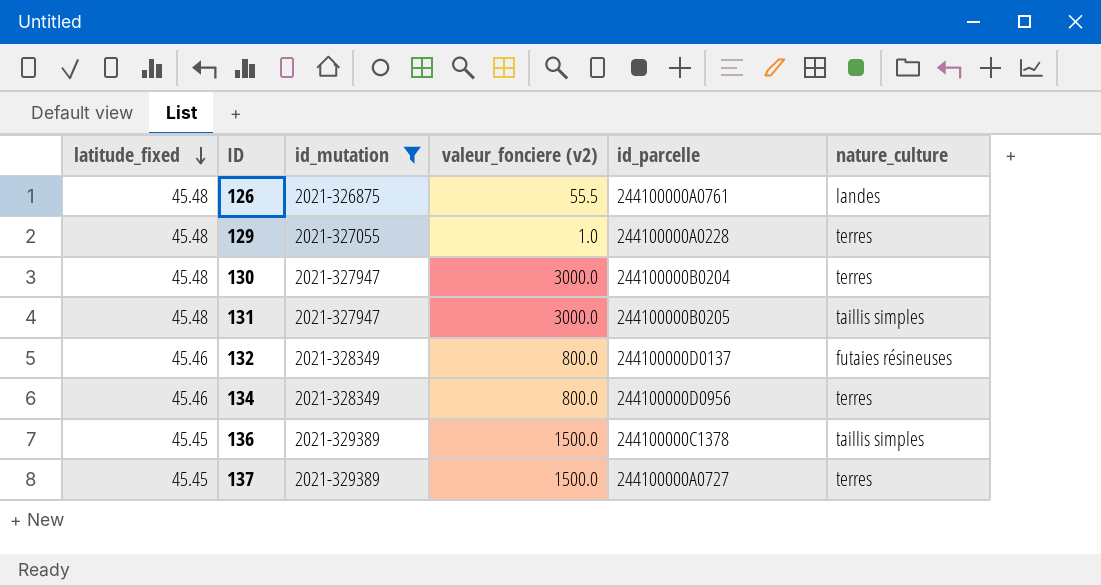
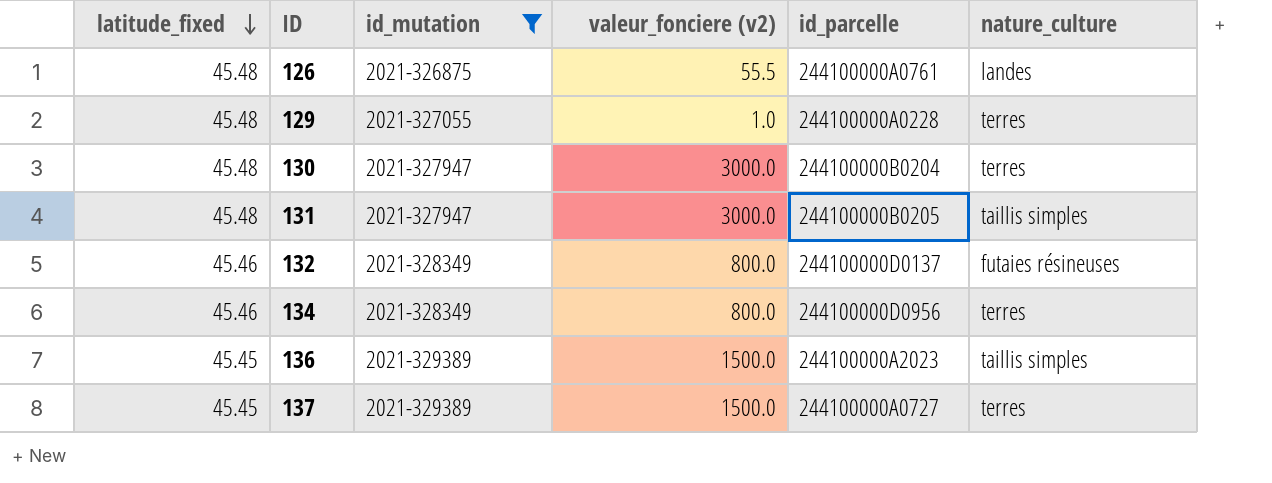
136 | id_parcelle: 244100000C1378 -> 244100000A2023

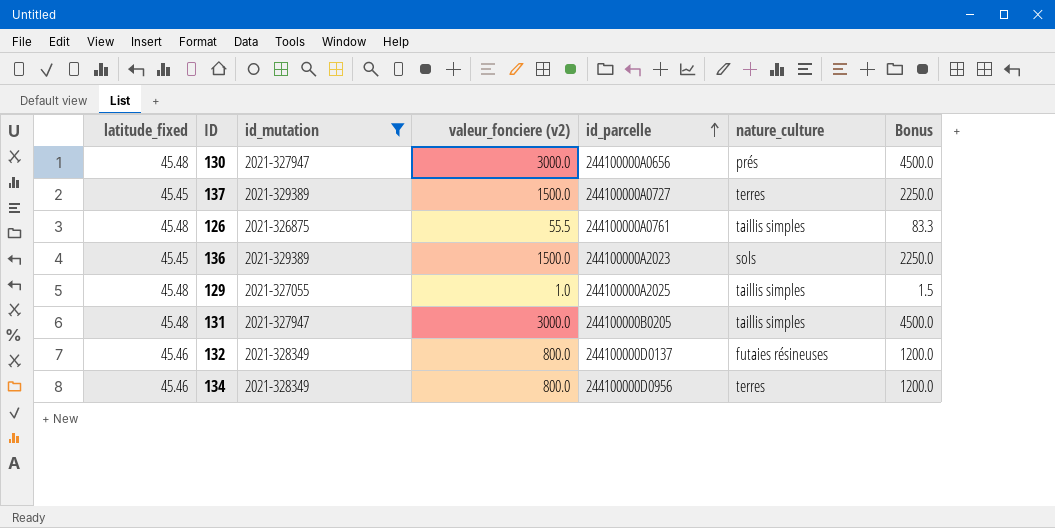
row order: latitude_fixed descending -> id_parcelle ascending
column Bonus | formula: none -> [valeur_fonciere (v2)] * 1.5
130 | id_parcelle: 244100000B0204 -> 244100000A0656
130 | nature_culture: terres -> prés
126 | nature_culture: landes -> taillis simples
136 | nature_culture: taillis simples -> sols
129 | id_parcelle: 244100000A0228 -> 244100000A2025
129 | nature_culture: terres -> taillis simples

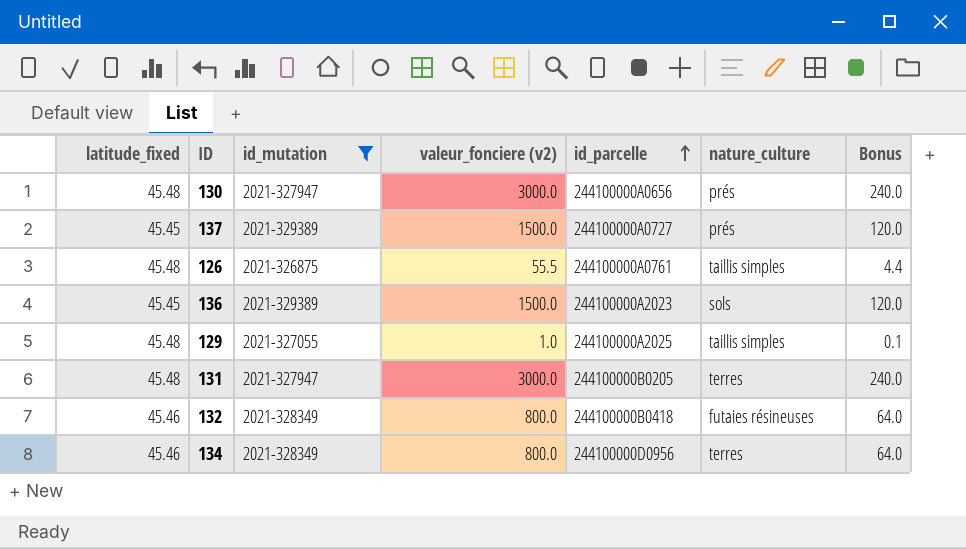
column Bonus | formula: [valeur_fonciere (v2)] * 1.5 -> [valeur_fonciere (v2)] * 0.08
137 | nature_culture: terres -> prés
131 | nature_culture: taillis simples -> terres
132 | id_parcelle: 244100000D0137 -> 244100000B0418

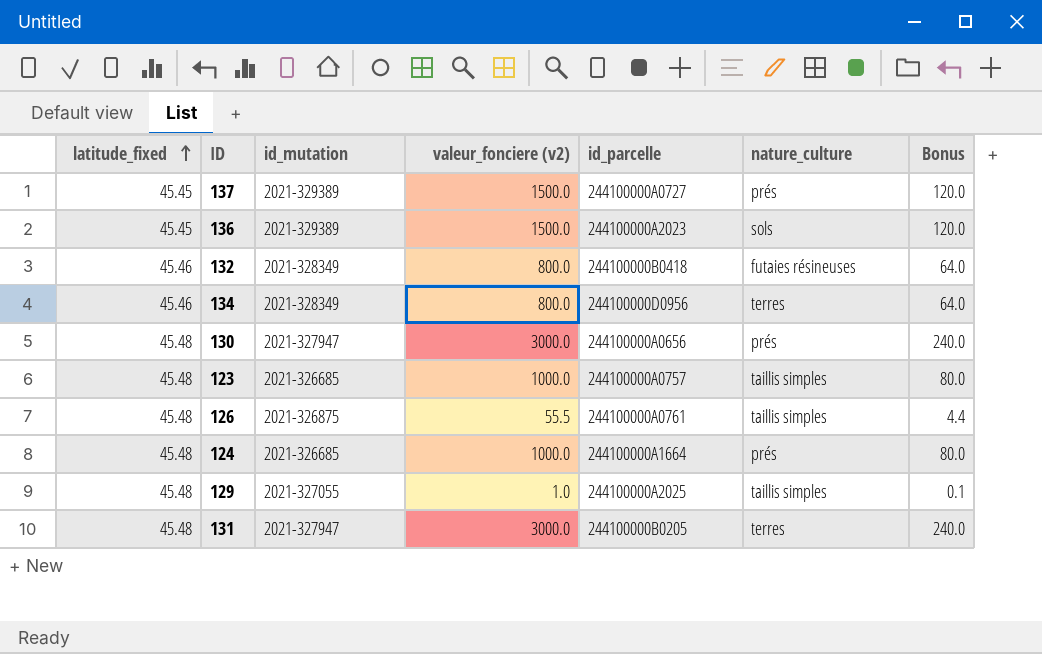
filter: id_mutation != 2021-326685 -> none
row order: id_parcelle ascending -> latitude_fixed ascending

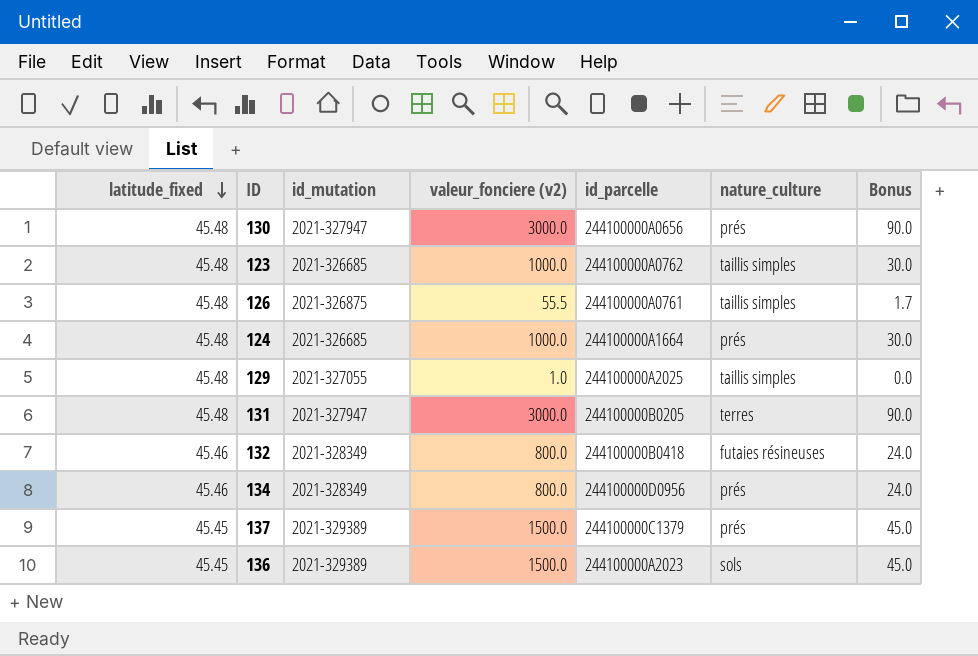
row order: latitude_fixed ascending -> latitude_fixed descending
column Bonus | formula: [valeur_fonciere (v2)] * 0.08 -> [valeur_fonciere (v2)] * 0.03
123 | id_parcelle: 244100000A0757 -> 244100000A0762
134 | nature_culture: terres -> prés
137 | id_parcelle: 244100000A0727 -> 244100000C1379

